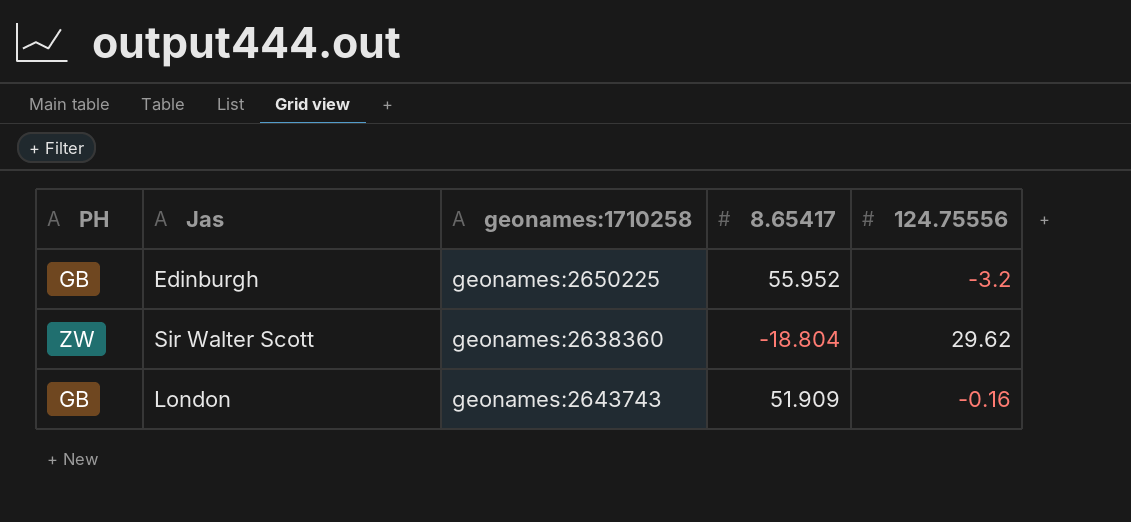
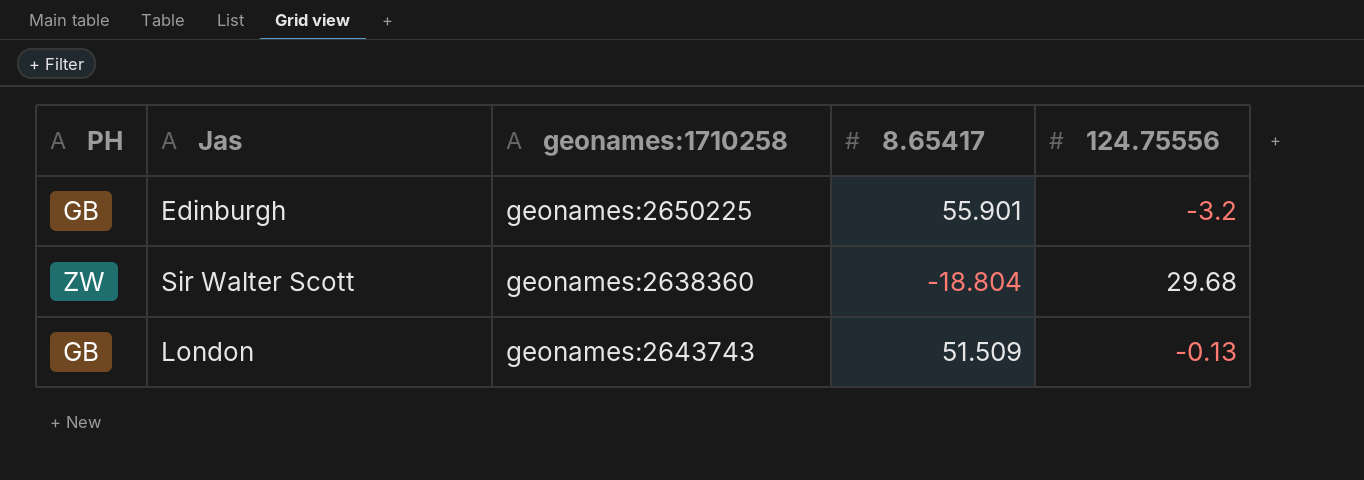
Edinburgh | 8.65417: 55.952 -> 55.901
Sir Walter Scott | 124.75556: 29.62 -> 29.68
London | 8.65417: 51.909 -> 51.509
London | 124.75556: -0.16 -> -0.13

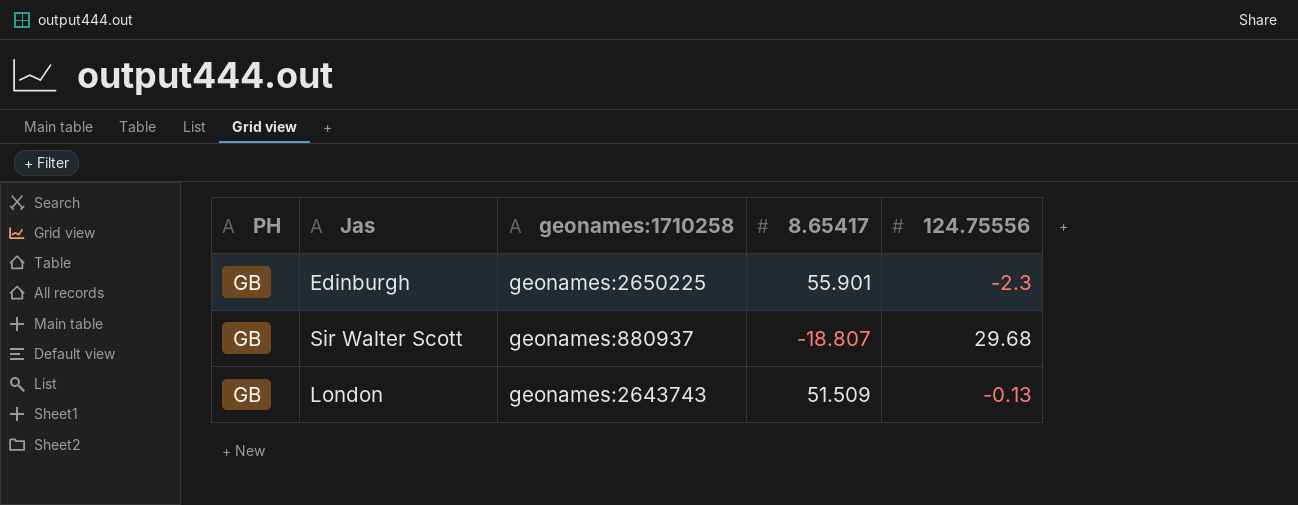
Edinburgh | 124.75556: -3.2 -> -2.3
Sir Walter Scott | PH: ZW -> GB
Sir Walter Scott | geonames:1710258: geonames:2638360 -> geonames:880937
Sir Walter Scott | 8.65417: -18.804 -> -18.807

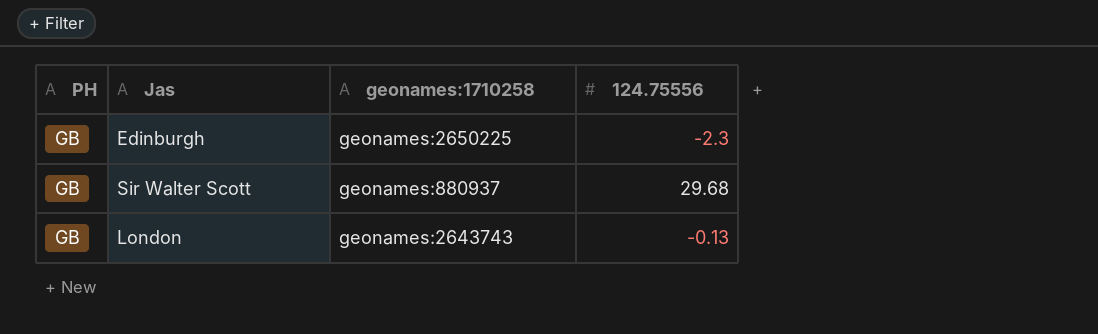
column 8.65417 | position: 4 -> none

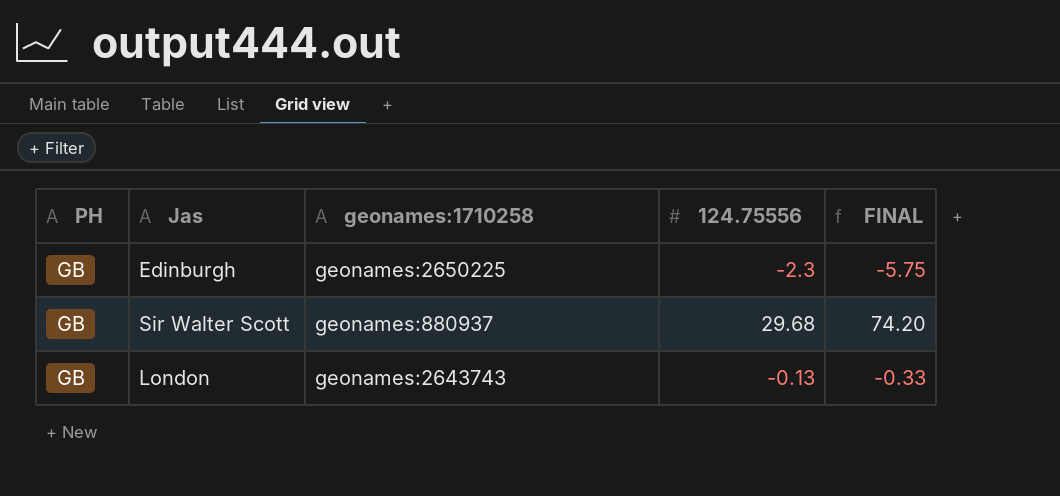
column FINAL | formula: none -> [124.75556] * 2.5

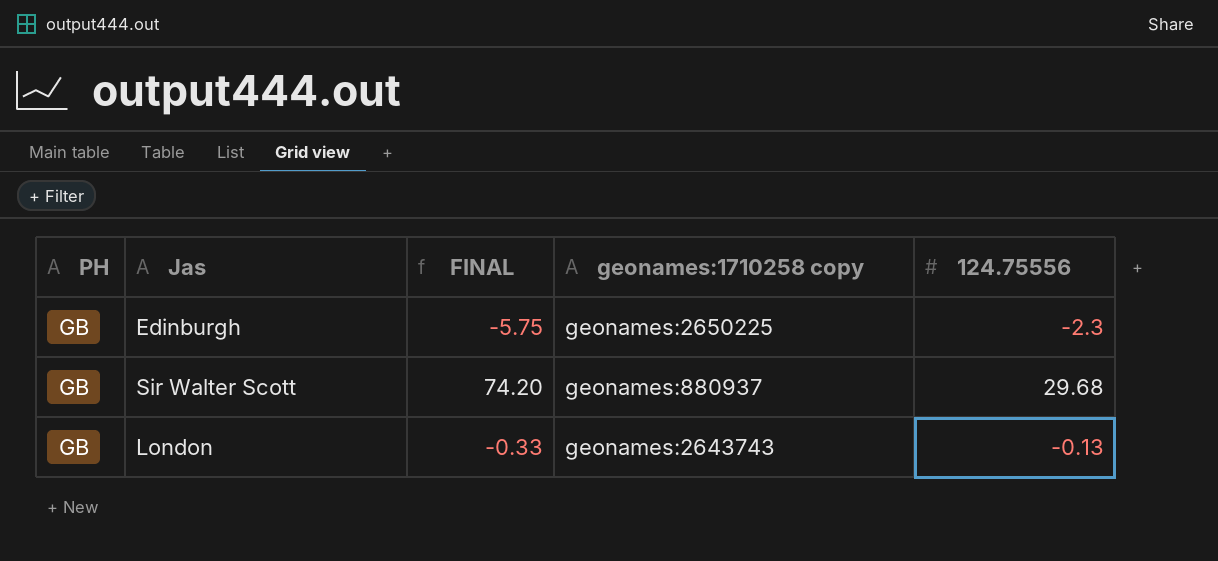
column FINAL | position: 5 -> 3
column name: geonames:1710258 -> geonames:1710258 copy

